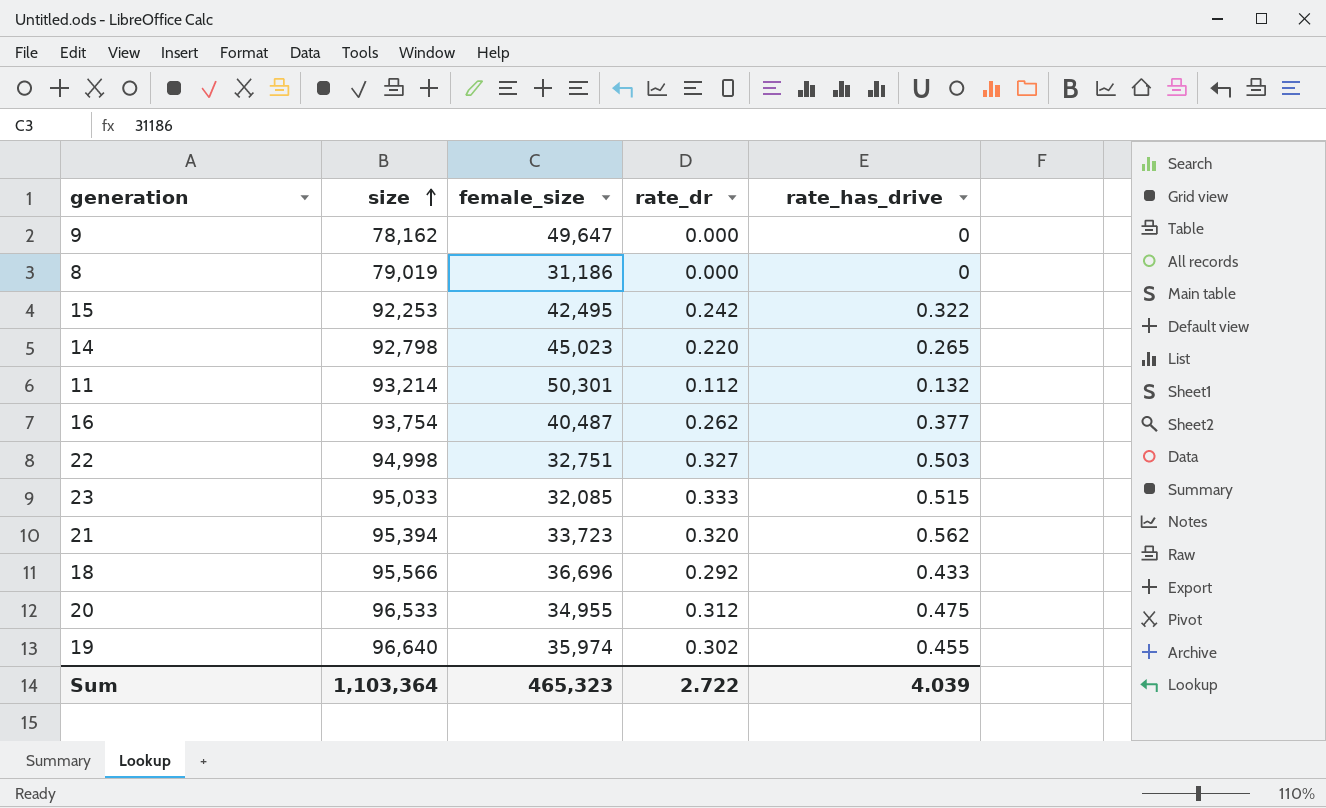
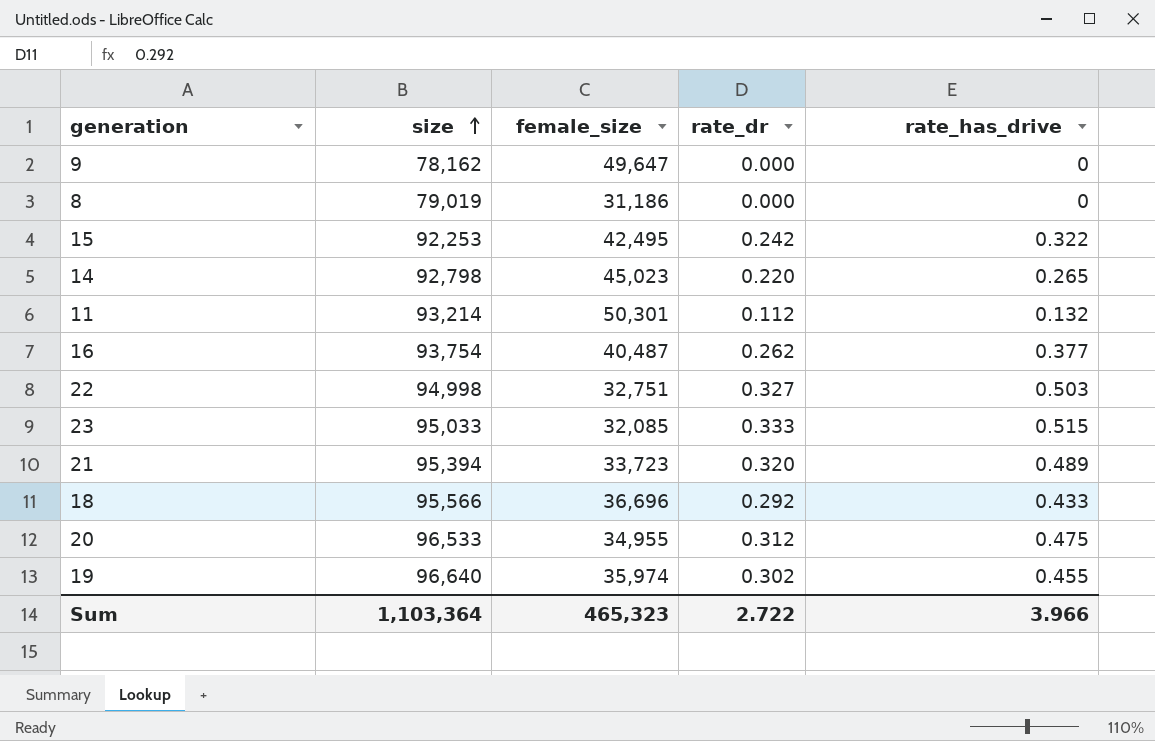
21 | rate_has_drive: 0.562 -> 0.489
Sum | rate_has_drive: 4.039 -> 3.966

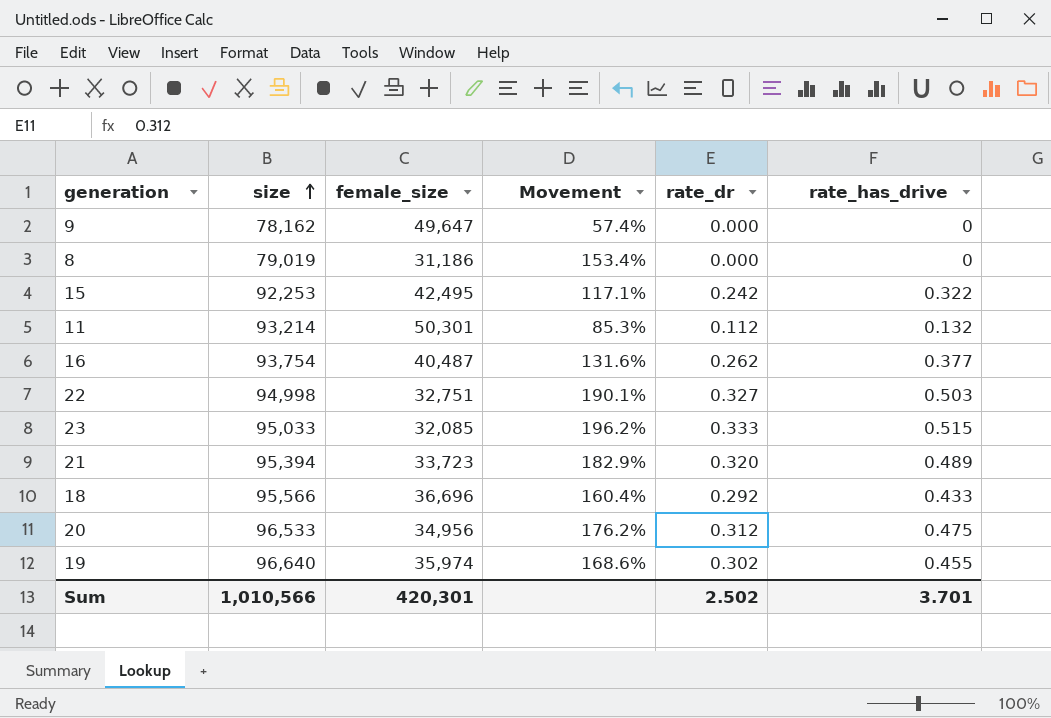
column Movement | formula: none -> ([size] - [female_size]) / [female_size]
row 14: 92,798 | 45,023 | 0.220 | 0.265 -> none
20 | female_size: 34,955 -> 34,956
Sum | size: 1,103,364 -> 1,010,566
Sum | female_size: 465,323 -> 420,301
Sum | rate_dr: 2.722 -> 2.502
Sum | rate_has_drive: 3.966 -> 3.701

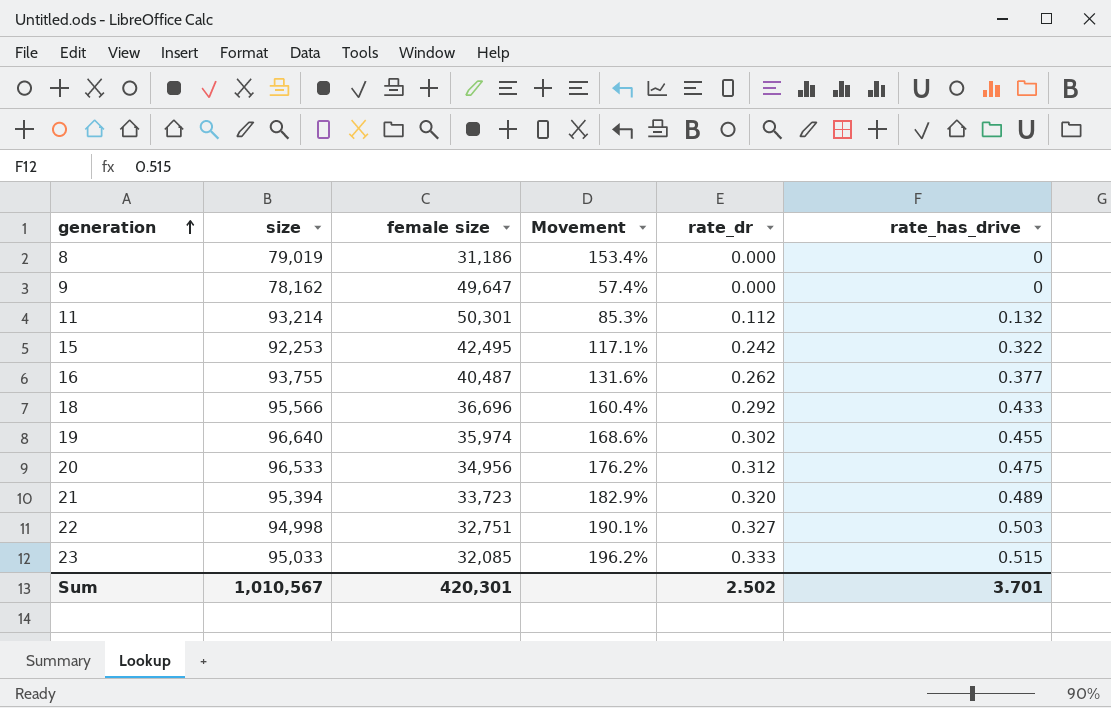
row order: size ascending -> generation ascending
column name: female_size -> female size
16 | size: 93,754 -> 93,755
Sum | size: 1,010,566 -> 1,010,567

